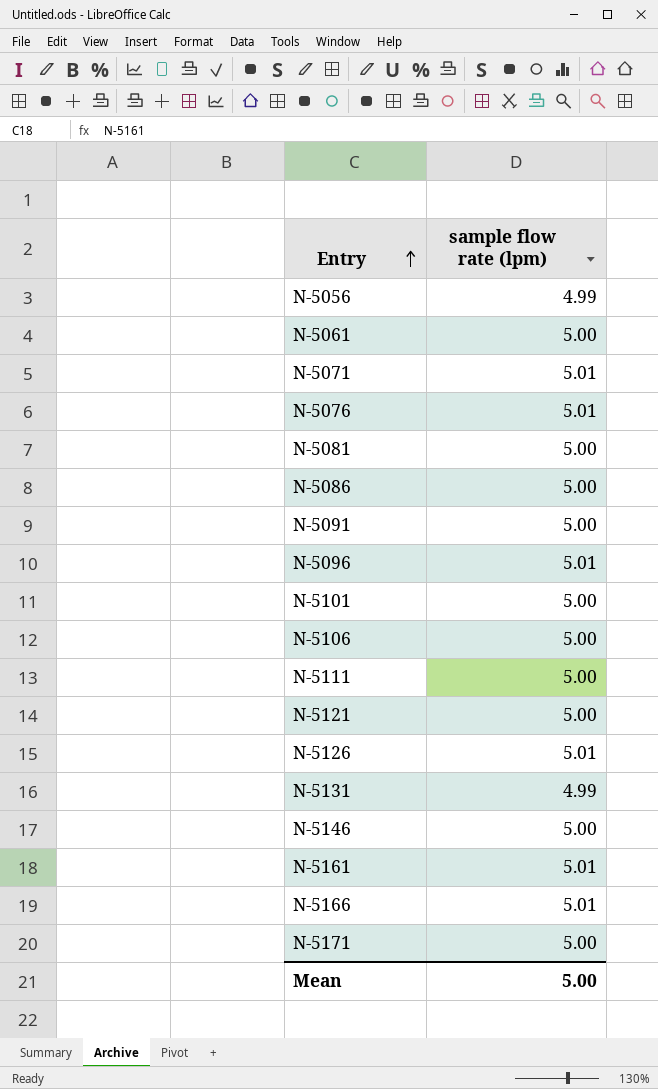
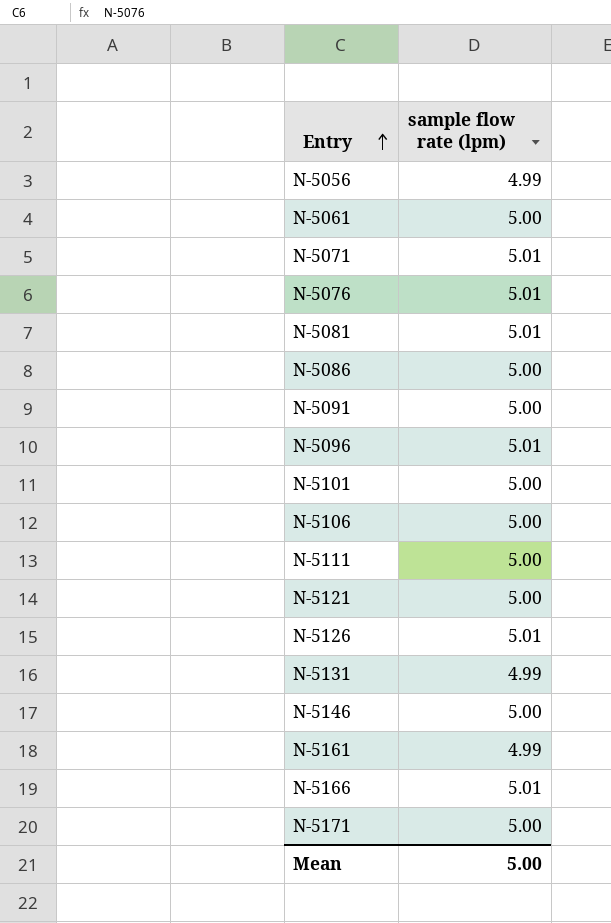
N-5081 | sample flow rate (lpm): 5.00 -> 5.01
N-5161 | sample flow rate (lpm): 5.01 -> 4.99

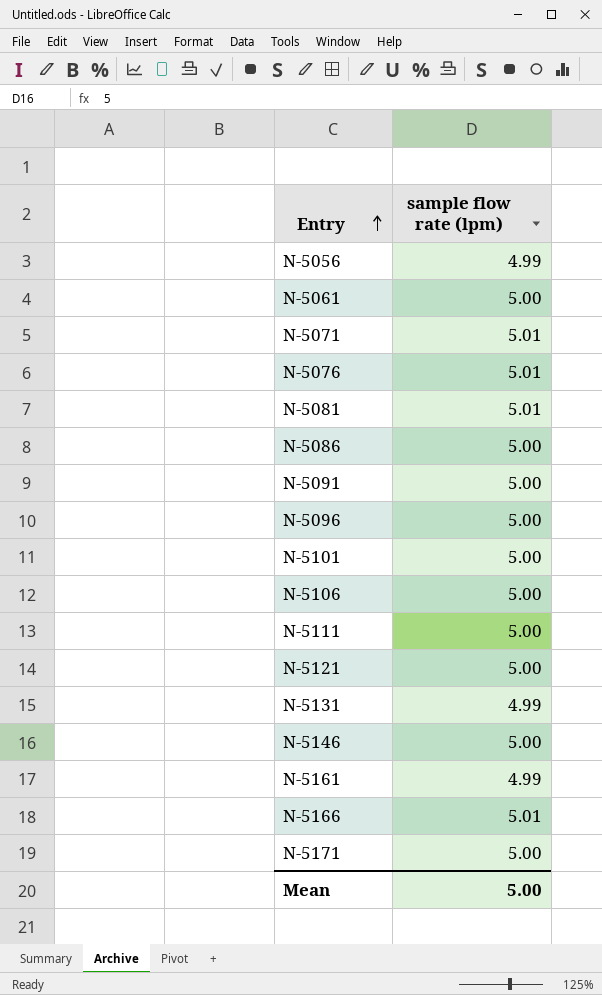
row N-5126: 5.01 -> none
N-5096 | sample flow rate (lpm): 5.01 -> 5.00

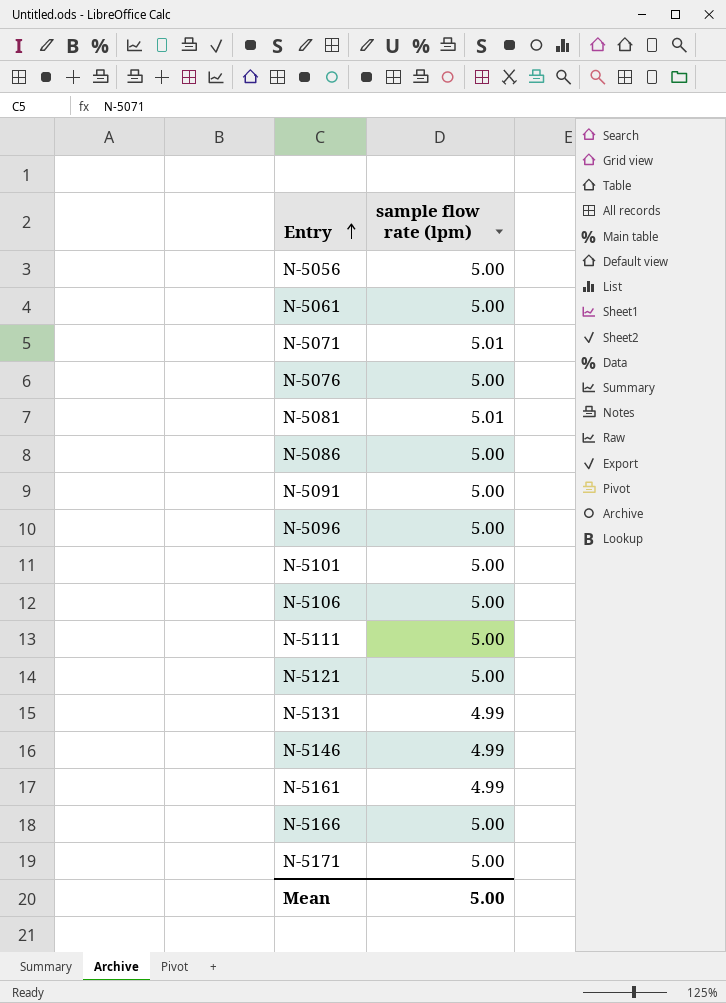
N-5056 | sample flow rate (lpm): 4.99 -> 5.00
N-5076 | sample flow rate (lpm): 5.01 -> 5.00
N-5146 | sample flow rate (lpm): 5.00 -> 4.99
N-5166 | sample flow rate (lpm): 5.01 -> 5.00

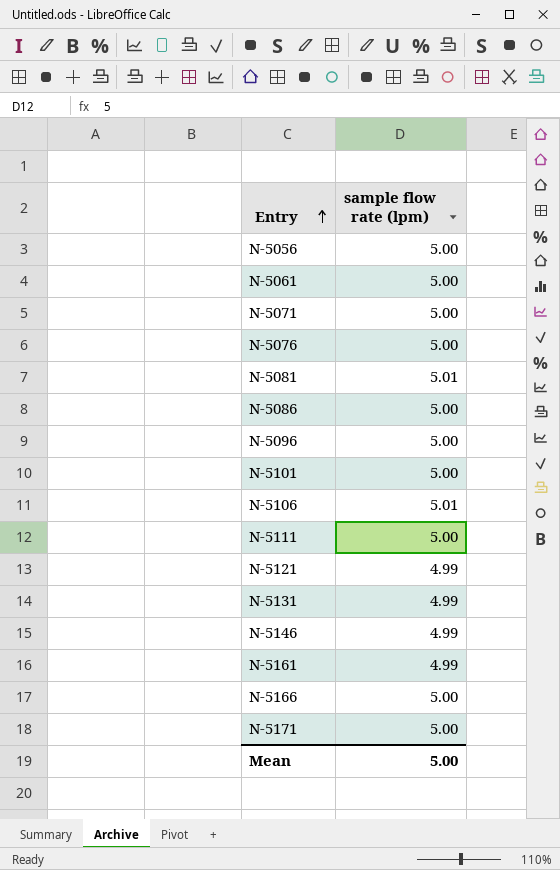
row N-5091: 5.00 -> none
N-5071 | sample flow rate (lpm): 5.01 -> 5.00
N-5106 | sample flow rate (lpm): 5.00 -> 5.01
N-5121 | sample flow rate (lpm): 5.00 -> 4.99

